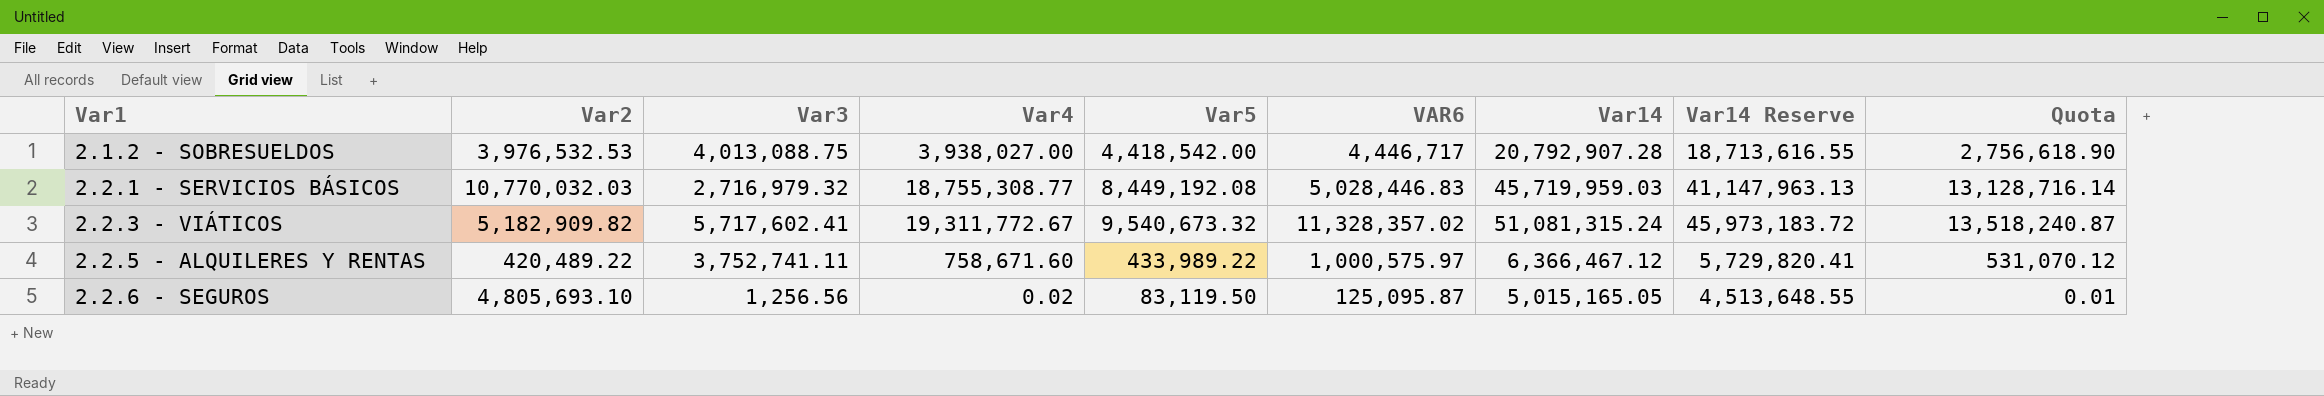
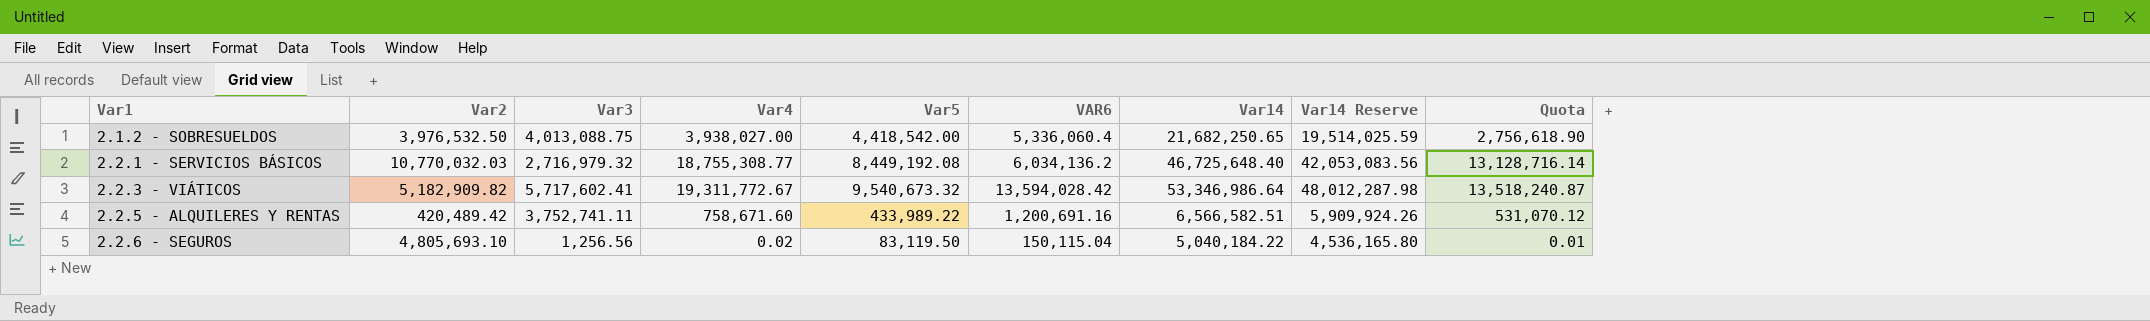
2.1.2 - SOBRESUELDOS | Var2: 3,976,532.53 -> 3,976,532.50
2.1.2 - SOBRESUELDOS | VAR6: 4,446,717 -> 5,336,060.4
2.1.2 - SOBRESUELDOS | Var14: 20,792,907.28 -> 21,682,250.65
2.1.2 - SOBRESUELDOS | Var14 Reserve: 18,713,616.55 -> 19,514,025.59
2.2.1 - SERVICIOS BÁSICOS | VAR6: 5,028,446.83 -> 6,034,136.2
2.2.1 - SERVICIOS BÁSICOS | Var14: 45,719,959.03 -> 46,725,648.40
2.2.1 - SERVICIOS BÁSICOS | Var14 Reserve: 41,147,963.13 -> 42,053,083.56
2.2.3 - VIÁTICOS | VAR6: 11,328,357.02 -> 13,594,028.42
2.2.3 - VIÁTICOS | Var14: 51,081,315.24 -> 53,346,986.64
2.2.3 - VIÁTICOS | Var14 Reserve: 45,973,183.72 -> 48,012,287.98
2.2.5 - ALQUILERES Y RENTAS | Var2: 420,489.22 -> 420,489.42
2.2.5 - ALQUILERES Y RENTAS | VAR6: 1,000,575.97 -> 1,200,691.16
2.2.5 - ALQUILERES Y RENTAS | Var14: 6,366,467.12 -> 6,566,582.51
2.2.5 - ALQUILERES Y RENTAS | Var14 Reserve: 5,729,820.41 -> 5,909,924.26
2.2.6 - SEGUROS | VAR6: 125,095.87 -> 150,115.04
2.2.6 - SEGUROS | Var14: 5,015,165.05 -> 5,040,184.22
2.2.6 - SEGUROS | Var14 Reserve: 4,513,648.55 -> 4,536,165.80

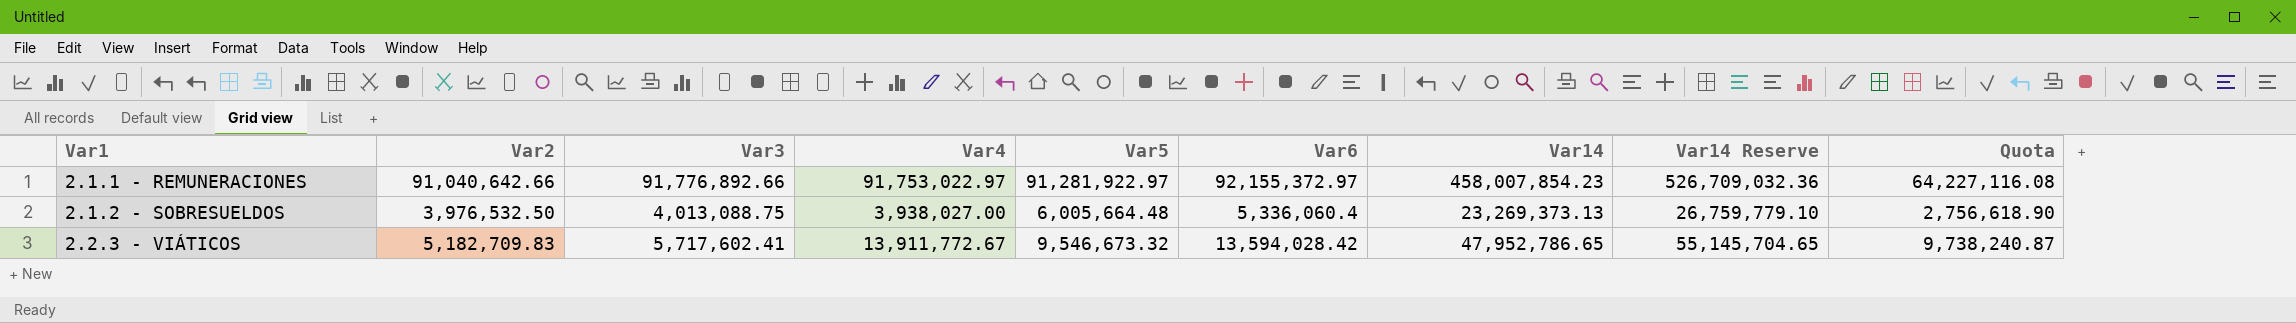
column name: VAR6 -> Var6
column Var14 Reserve | formula: [Var14] * 0.9 -> [Var14] * 1.15
row 2.2.1 - SERVICIOS BÁSICOS: 10,770,032.03 | 2,716,979.32 | 18,755,308.77 | 8,449,192.08 | 6,034,136.2 | 46,725,648.40 | 42,053,083.56 | 13,128,716.14 -> none
row 2.2.5 - ALQUILERES Y RENTAS: 420,489.42 | 3,752,741.11 | 758,671.60 | 433,989.22 | 1,200,691.16 | 6,566,582.51 | 5,909,924.26 | 531,070.12 -> none
row 2.2.6 - SEGUROS: 4,805,693.10 | 1,256.56 | 0.02 | 83,119.50 | 150,115.04 | 5,040,184.22 | 4,536,165.80 | 0.01 -> none
row 2.1.1 - REMUNERACIONES: none -> 91,040,642.66 | 91,776,892.66 | 91,753,022.97 | 91,281,922.97 | 92,155,372.97 | 458,007,854.23 | 526,709,032.36 | 64,227,116.08
2.1.2 - SOBRESUELDOS | Var5: 4,418,542.00 -> 6,005,664.48
2.1.2 - SOBRESUELDOS | Var14: 21,682,250.65 -> 23,269,373.13
2.2.3 - VIÁTICOS | Var2: 5,182,909.82 -> 5,182,709.83
2.2.3 - VIÁTICOS | Var4: 19,311,772.67 -> 13,911,772.67
2.2.3 - VIÁTICOS | Var5: 9,540,673.32 -> 9,546,673.32
2.2.3 - VIÁTICOS | Var14: 53,346,986.64 -> 47,952,786.65
2.2.3 - VIÁTICOS | Quota: 13,518,240.87 -> 9,738,240.87

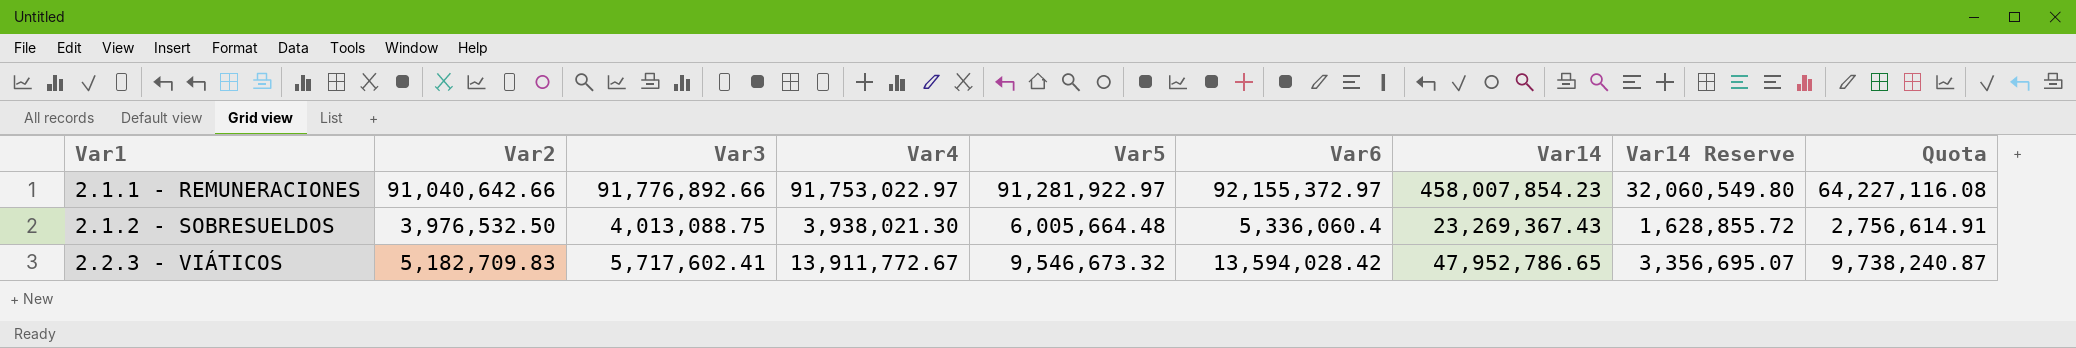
column Var14 Reserve | formula: [Var14] * 1.15 -> [Var14] * 0.07
2.1.2 - SOBRESUELDOS | Var4: 3,938,027.00 -> 3,938,021.30
2.1.2 - SOBRESUELDOS | Var14: 23,269,373.13 -> 23,269,367.43
2.1.2 - SOBRESUELDOS | Quota: 2,756,618.90 -> 2,756,614.91

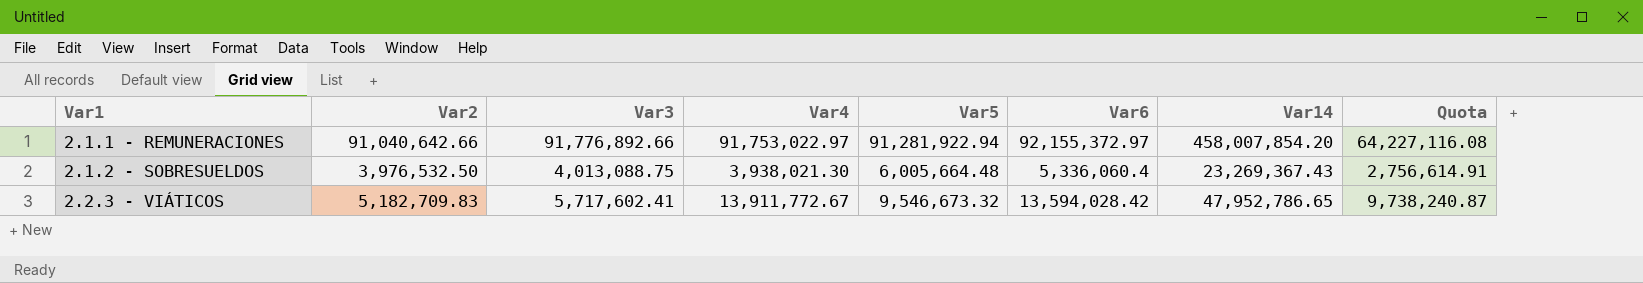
column Var14 Reserve | formula: [Var14] * 0.07 -> none
2.1.1 - REMUNERACIONES | Var5: 91,281,922.97 -> 91,281,922.94
2.1.1 - REMUNERACIONES | Var14: 458,007,854.23 -> 458,007,854.20

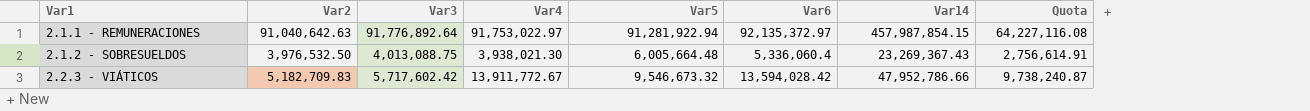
2.1.1 - REMUNERACIONES | Var2: 91,040,642.66 -> 91,040,642.63
2.1.1 - REMUNERACIONES | Var3: 91,776,892.66 -> 91,776,892.64
2.1.1 - REMUNERACIONES | Var6: 92,155,372.97 -> 92,135,372.97
2.1.1 - REMUNERACIONES | Var14: 458,007,854.20 -> 457,987,854.15
2.2.3 - VIÁTICOS | Var3: 5,717,602.41 -> 5,717,602.42
2.2.3 - VIÁTICOS | Var14: 47,952,786.65 -> 47,952,786.66

